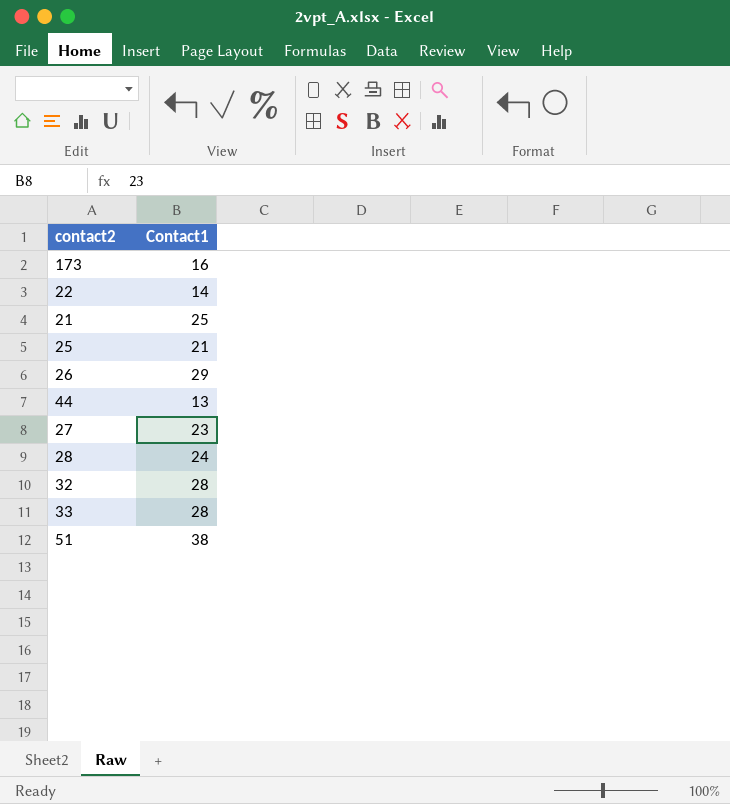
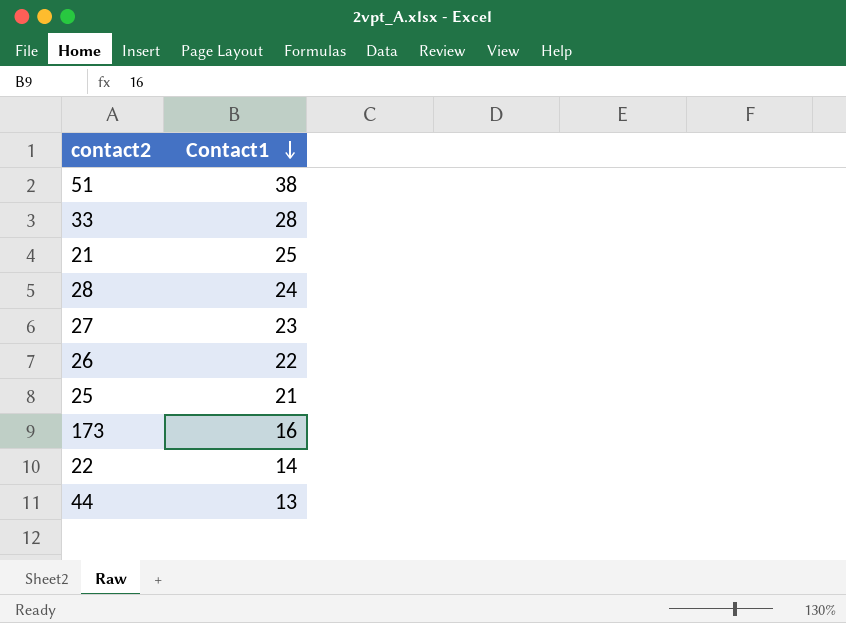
row order: none -> Contact1 descending
row 32: 28 -> none
26 | Contact1: 29 -> 22

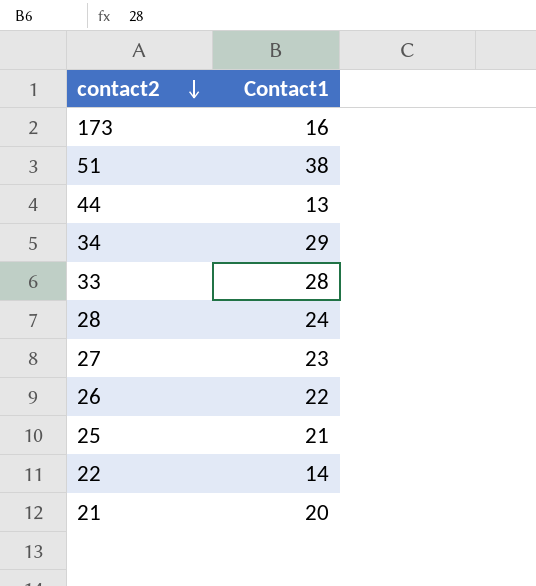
row order: Contact1 descending -> contact2 descending
row 34: none -> 29
21 | Contact1: 25 -> 20

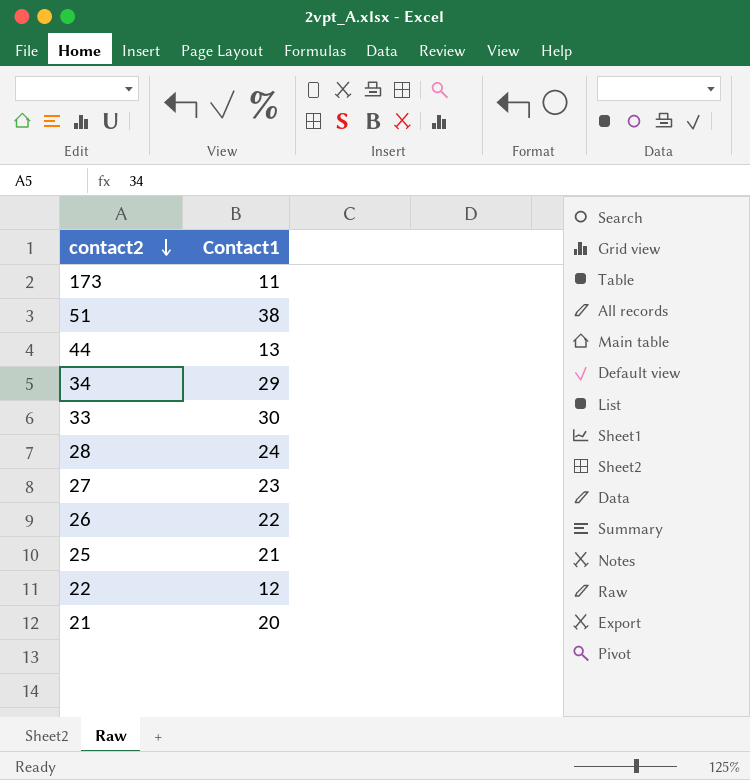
173 | Contact1: 16 -> 11
33 | Contact1: 28 -> 30
22 | Contact1: 14 -> 12

